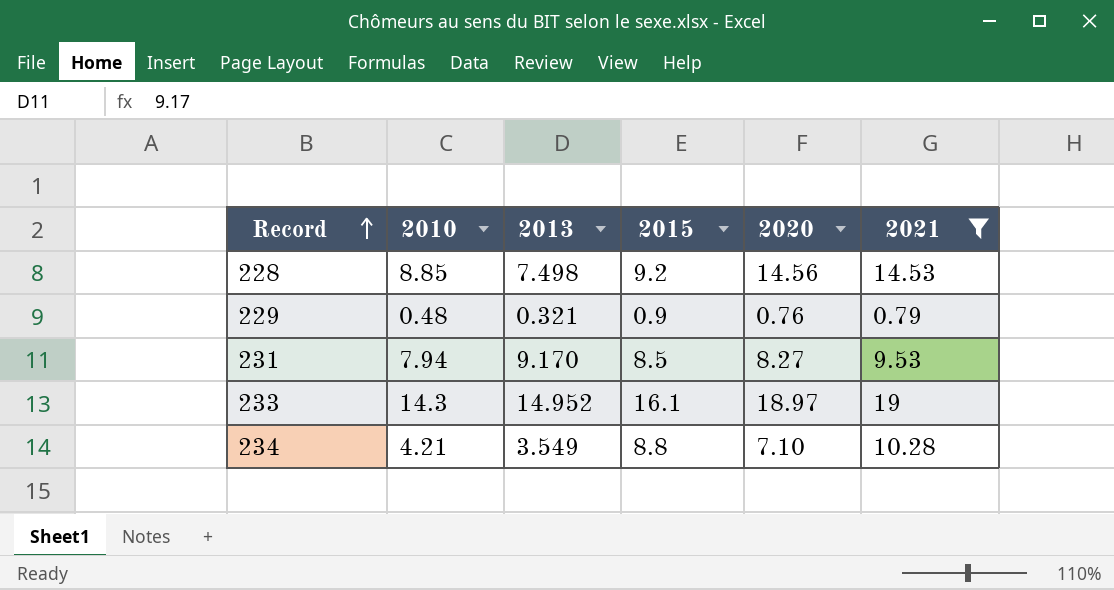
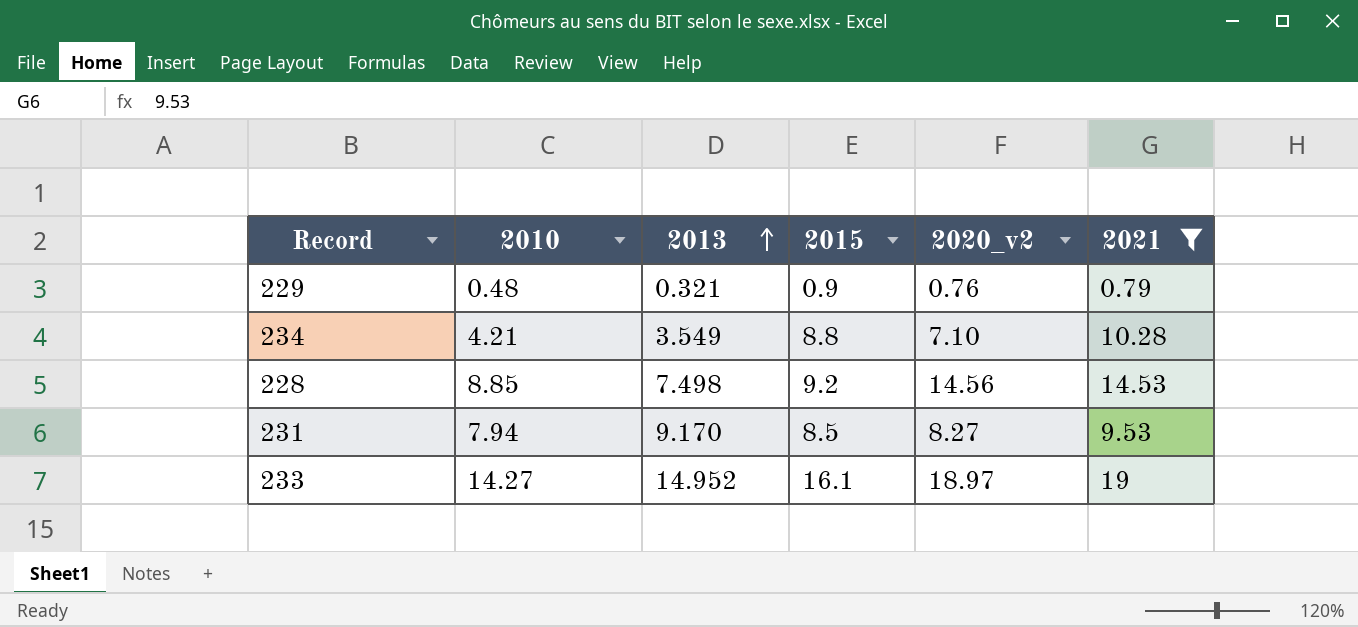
row order: Record ascending -> 2013 ascending
column name: 2020 -> 2020_v2
233 | 2010: 14.3 -> 14.27

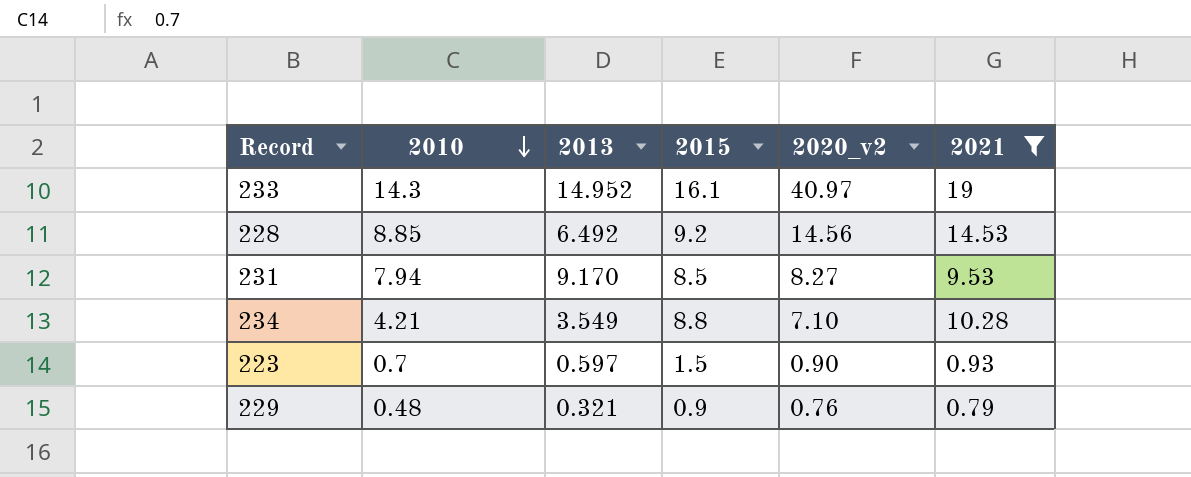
row order: 2013 ascending -> 2010 descending
233 | 2010: 14.27 -> 14.3
233 | 2020_v2: 18.97 -> 40.97
228 | 2013: 7.498 -> 6.492
row 223: none -> 0.7 | 0.597 | 1.5 | 0.90 | 0.93

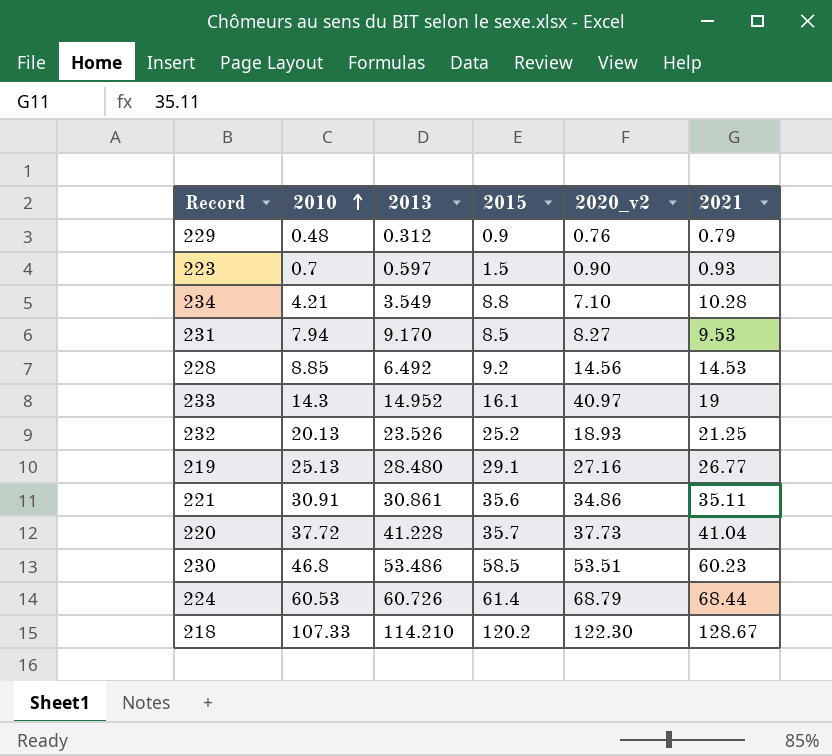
filter: 2021 <= 19 -> none
row order: 2010 descending -> 2010 ascending
229 | 2013: 0.321 -> 0.312

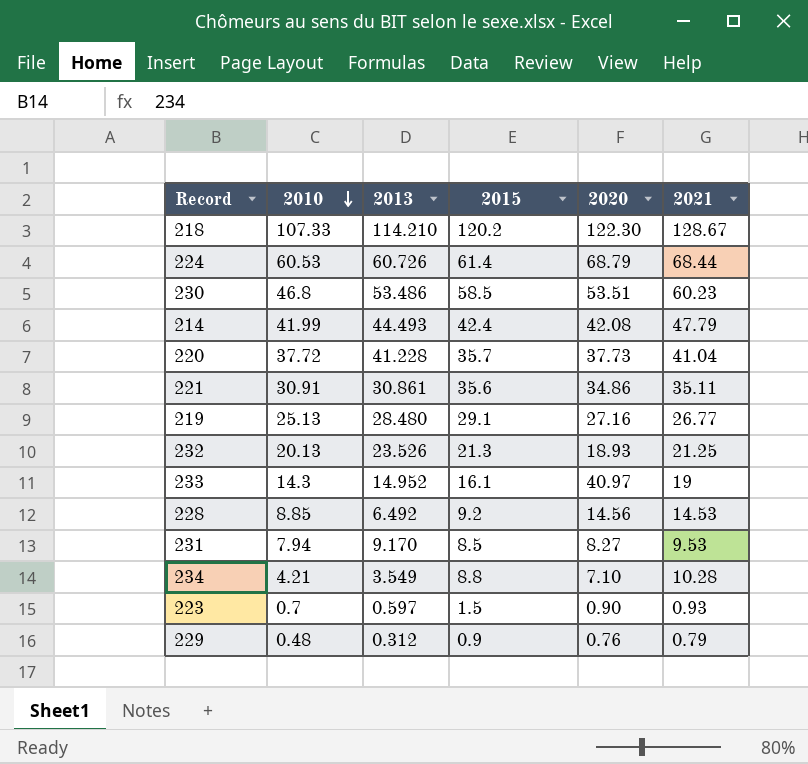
row order: 2010 ascending -> 2010 descending
column name: 2020_v2 -> 2020
row 214: none -> 41.99 | 44.493 | 42.4 | 42.08 | 47.79
232 | 2015: 25.2 -> 21.3

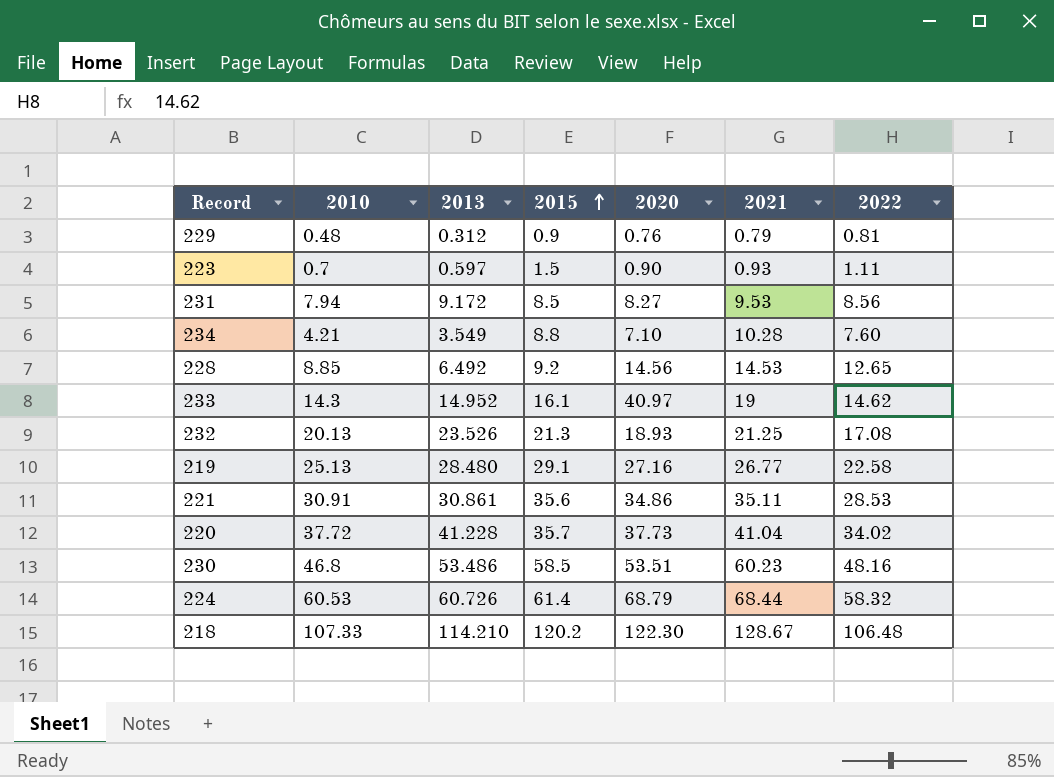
row order: 2010 descending -> 2015 ascending
column 2022 | position: none -> 7
row 214: 41.99 | 44.493 | 42.4 | 42.08 | 47.79 -> none
231 | 2013: 9.170 -> 9.172

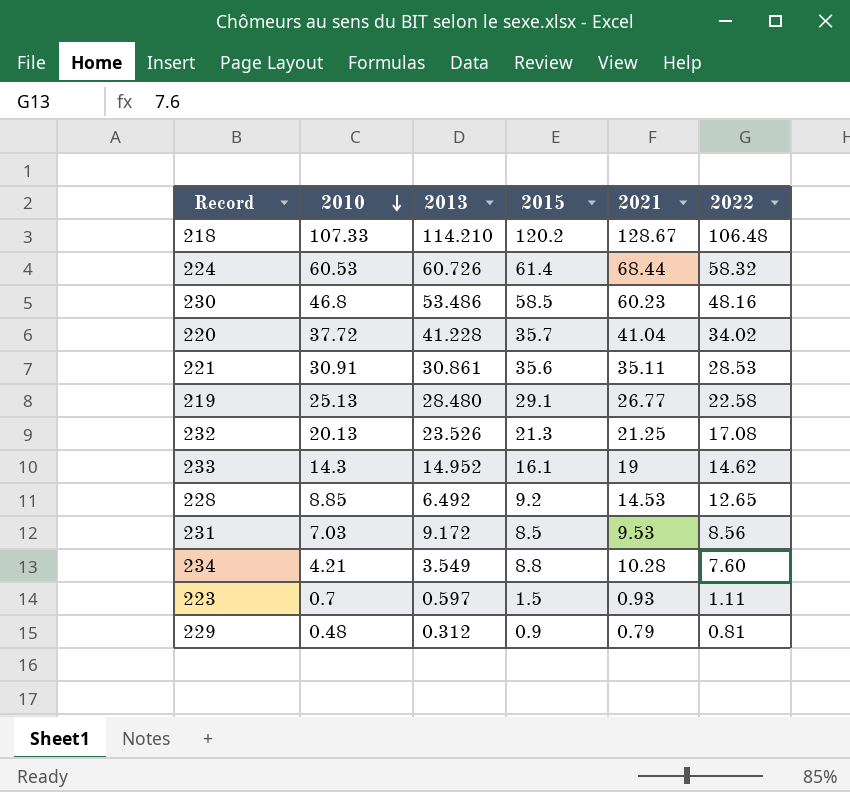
row order: 2015 ascending -> 2010 descending
column 2020 | position: 5 -> none
231 | 2010: 7.94 -> 7.03

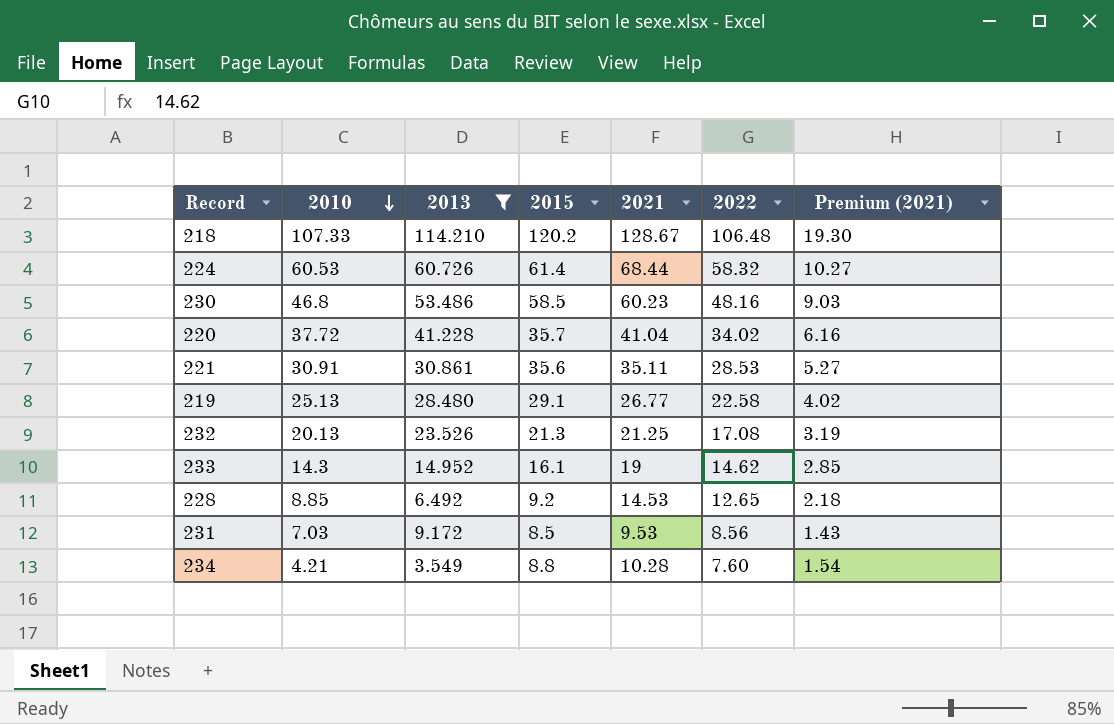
filter: none -> 2013 >= 3.549
column Premium (2021) | formula: none -> [2021] * 0.15

